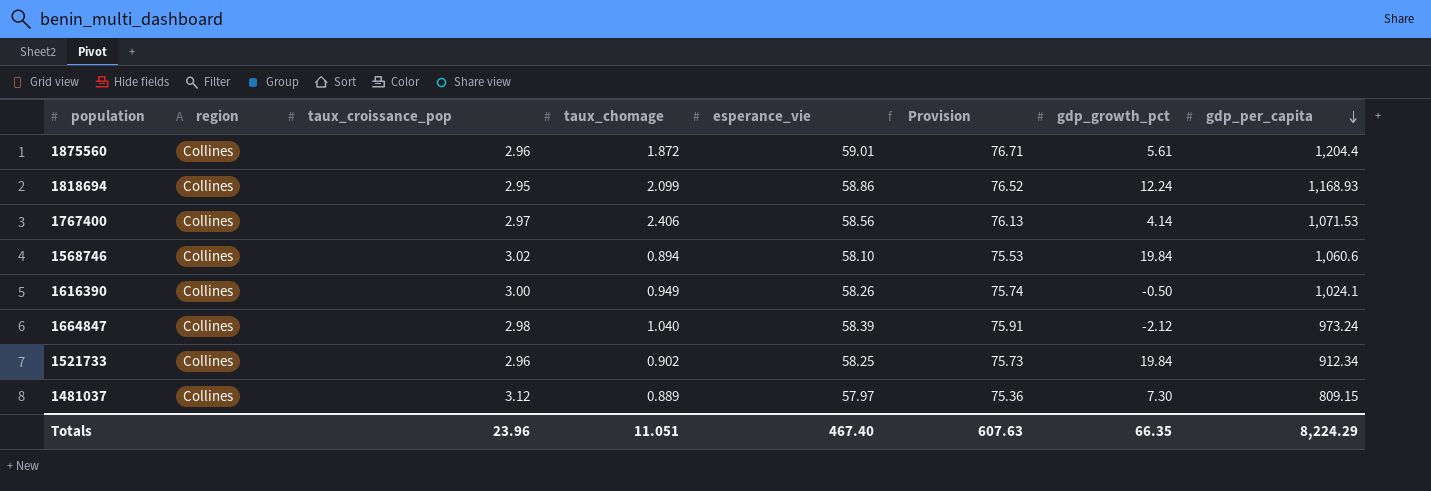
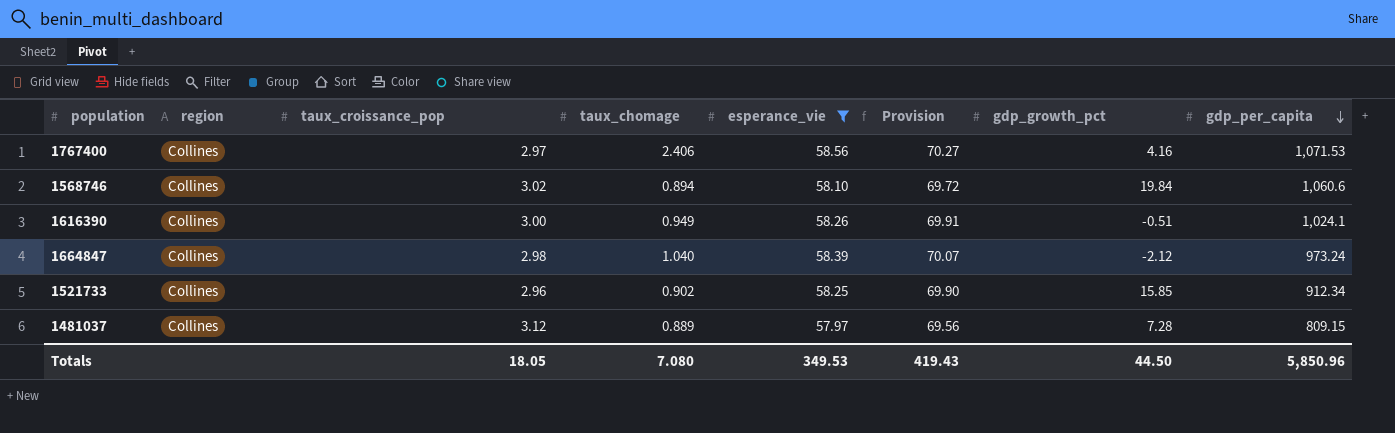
filter: none -> esperance_vie <= 58.56
column Provision | formula: [esperance_vie] * 1.3 -> [esperance_vie] * 1.2
1767400 | gdp_growth_pct: 4.14 -> 4.16
1616390 | gdp_growth_pct: -0.50 -> -0.51
1521733 | gdp_growth_pct: 19.84 -> 15.85
1481037 | gdp_growth_pct: 7.30 -> 7.28
Totals | taux_croissance_pop: 23.96 -> 18.05
Totals | taux_chomage: 11.051 -> 7.080
Totals | esperance_vie: 467.40 -> 349.53
Totals | Provision: 607.63 -> 419.43
Totals | gdp_growth_pct: 66.35 -> 44.50
Totals | gdp_per_capita: 8,224.29 -> 5,850.96

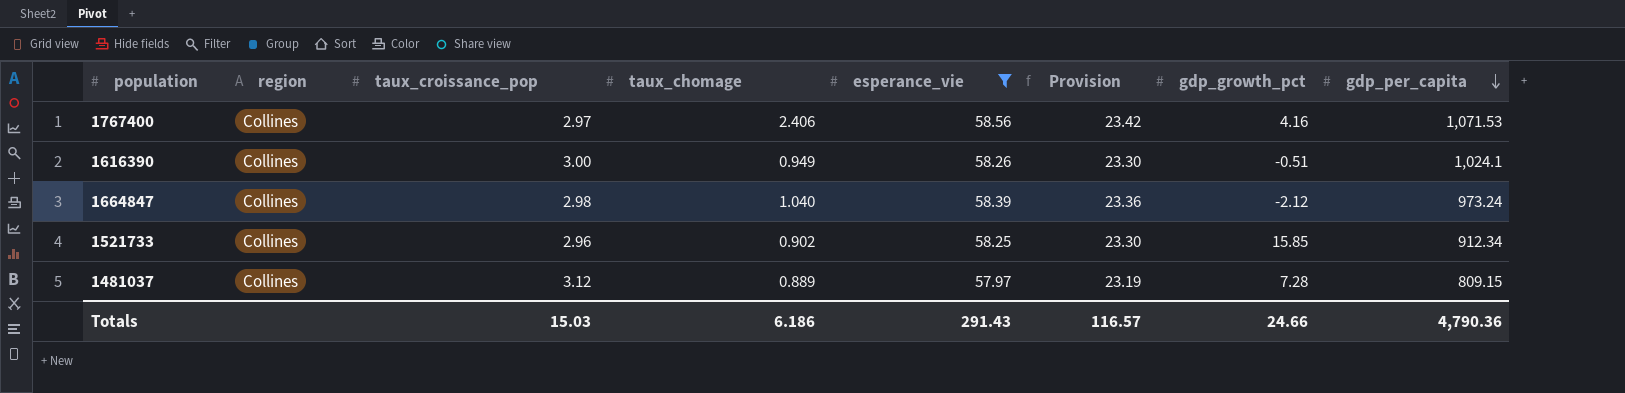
column Provision | formula: [esperance_vie] * 1.2 -> [esperance_vie] * 0.4
row 1568746: Collines | 3.02 | 0.894 | 58.10 | 69.72 | 19.84 | 1,060.6 -> none
Totals | taux_croissance_pop: 18.05 -> 15.03
Totals | taux_chomage: 7.080 -> 6.186
Totals | esperance_vie: 349.53 -> 291.43
Totals | Provision: 419.43 -> 116.57
Totals | gdp_growth_pct: 44.50 -> 24.66
Totals | gdp_per_capita: 5,850.96 -> 4,790.36

